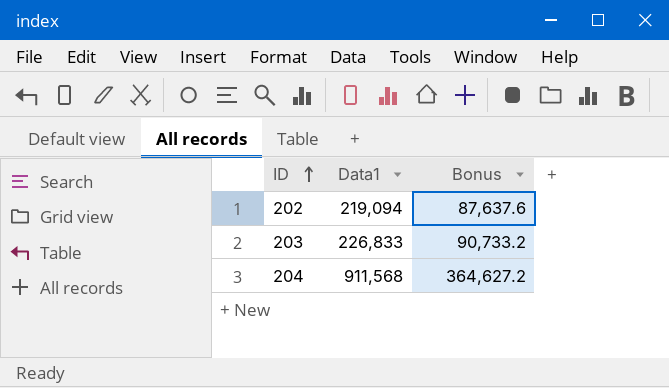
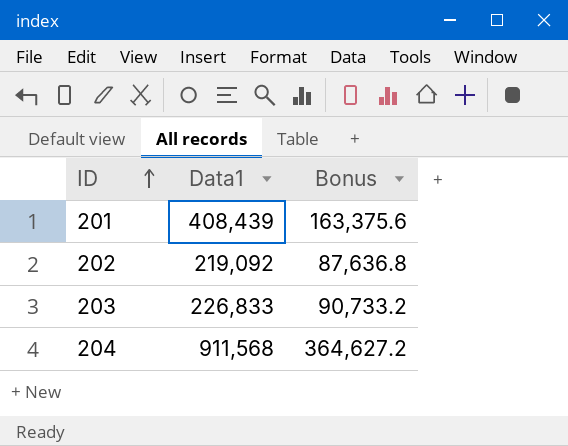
row 201: none -> 408,439 | 163,375.6
202 | Data1: 219,094 -> 219,092
202 | Bonus: 87,637.6 -> 87,636.8

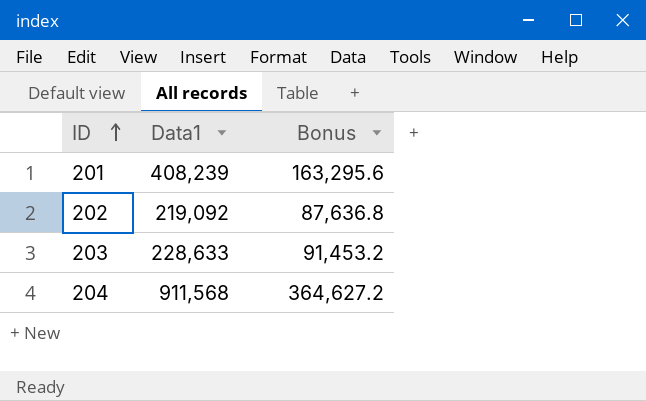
201 | Data1: 408,439 -> 408,239
201 | Bonus: 163,375.6 -> 163,295.6
203 | Data1: 226,833 -> 228,633
203 | Bonus: 90,733.2 -> 91,453.2

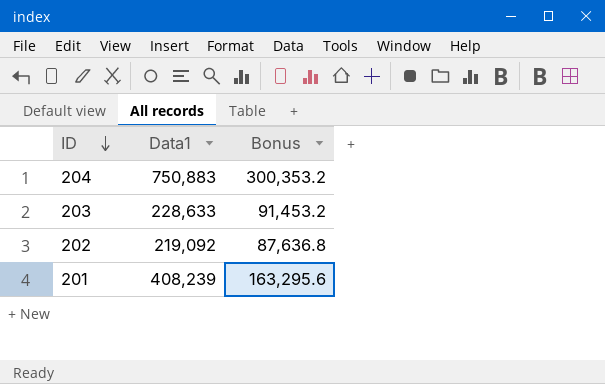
row order: ID ascending -> ID descending
204 | Data1: 911,568 -> 750,883
204 | Bonus: 364,627.2 -> 300,353.2

